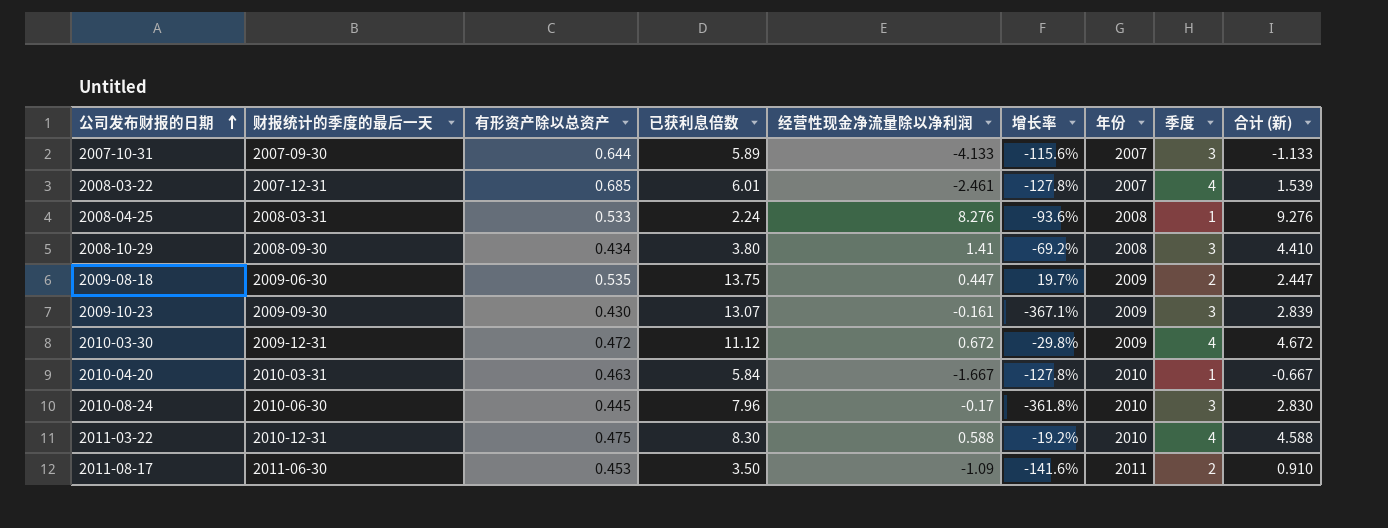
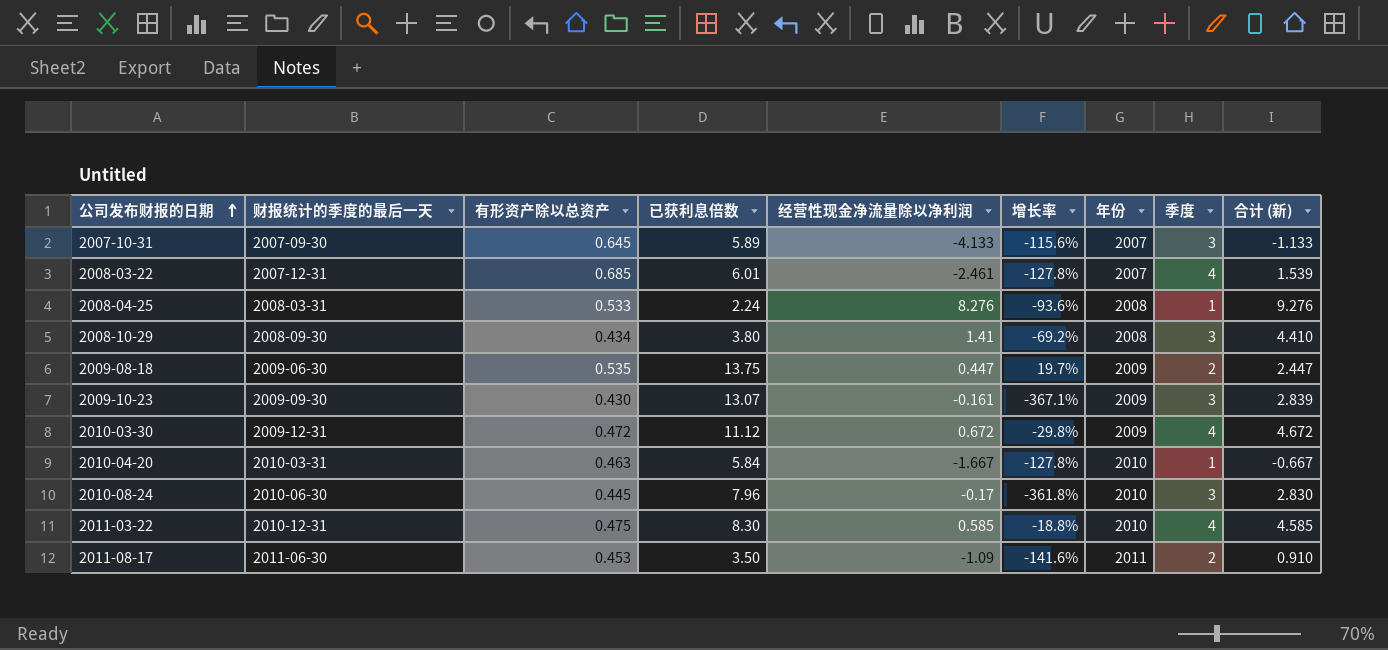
2007-10-31 | 有形资产除以总资产: 0.644 -> 0.645
2011-03-22 | 经营性现金净流量除以净利润: 0.588 -> 0.585
2011-03-22 | 增长率: -19.2% -> -18.8%
2011-03-22 | 合计 (新): 4.588 -> 4.585

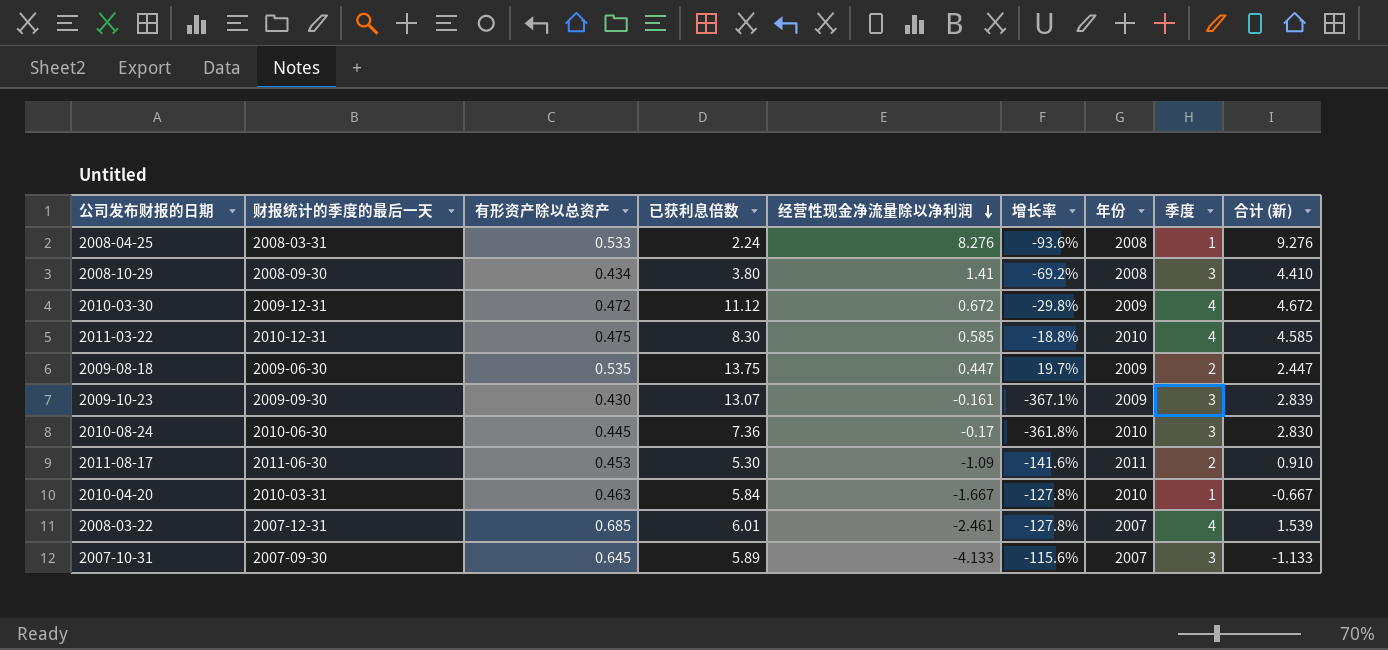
row order: 公司发布财报的日期 ascending -> 经营性现金净流量除以净利润 descending
2010-08-24 | 已获利息倍数: 7.96 -> 7.36
2011-08-17 | 已获利息倍数: 3.50 -> 5.30

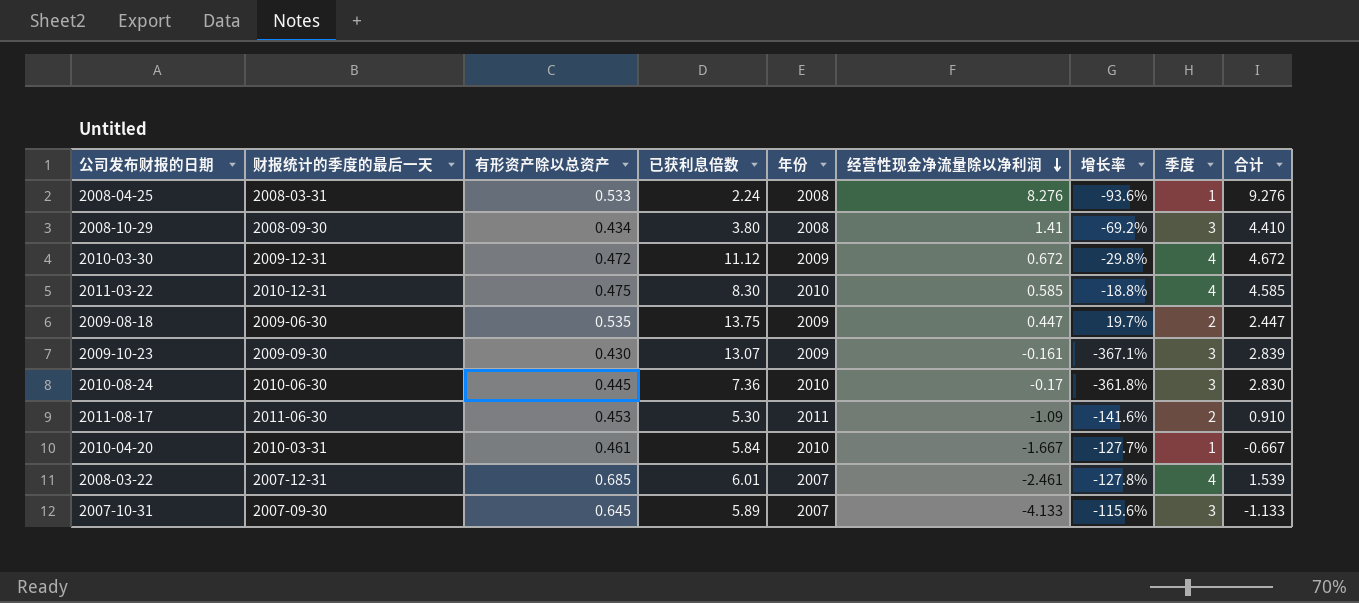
column 年份 | position: 7 -> 5
column name: 合计 (新) -> 合计
2010-04-20 | 有形资产除以总资产: 0.463 -> 0.461
2010-04-20 | 增长率: -127.8% -> -127.7%

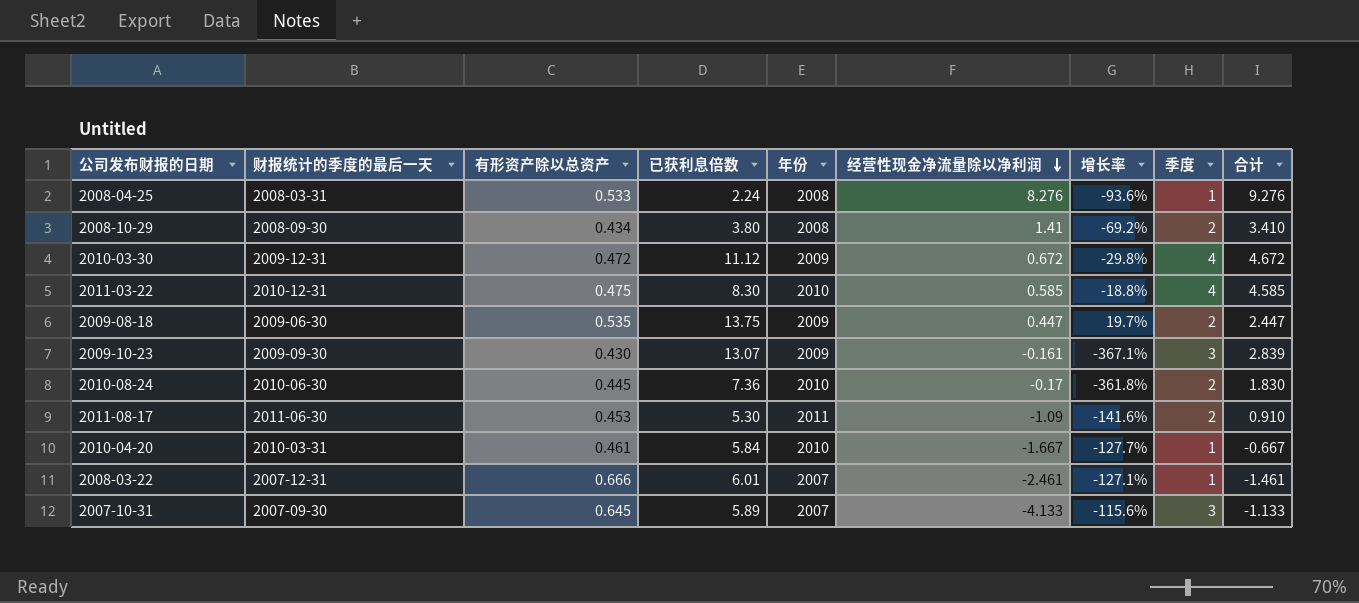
2008-10-29 | 季度: 3 -> 2
2008-10-29 | 合计: 4.410 -> 3.410
2010-08-24 | 季度: 3 -> 2
2010-08-24 | 合计: 2.830 -> 1.830
2008-03-22 | 有形资产除以总资产: 0.685 -> 0.666
2008-03-22 | 增长率: -127.8% -> -127.1%
2008-03-22 | 季度: 4 -> 1
2008-03-22 | 合计: 1.539 -> -1.461

